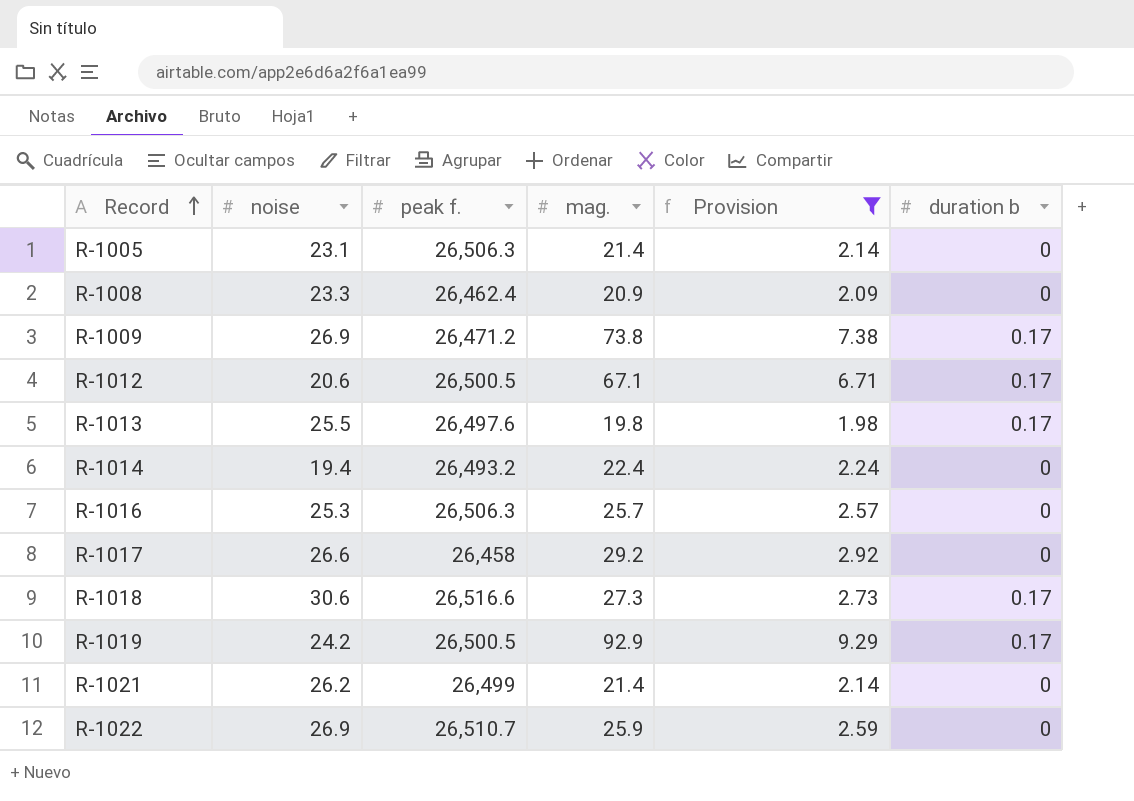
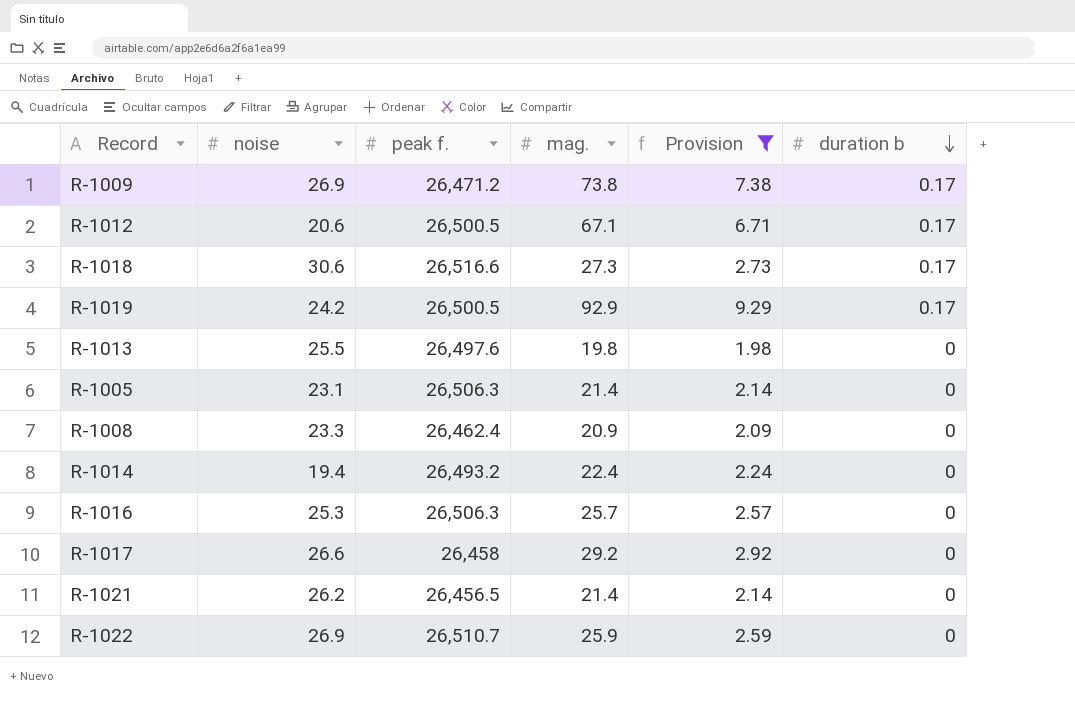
row order: Record ascending -> duration b descending
R-1013 | duration b: 0.17 -> 0
R-1021 | peak f.: 26,499 -> 26,456.5

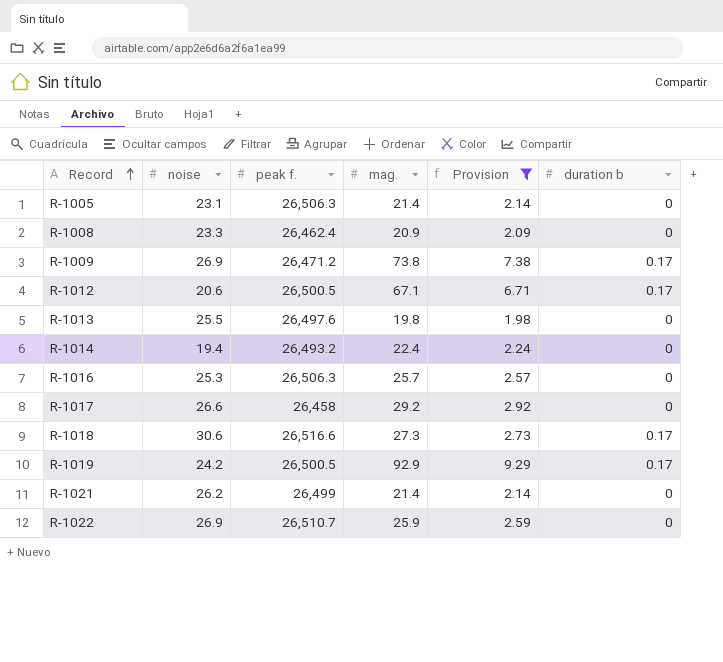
row order: duration b descending -> Record ascending
R-1021 | peak f.: 26,456.5 -> 26,499

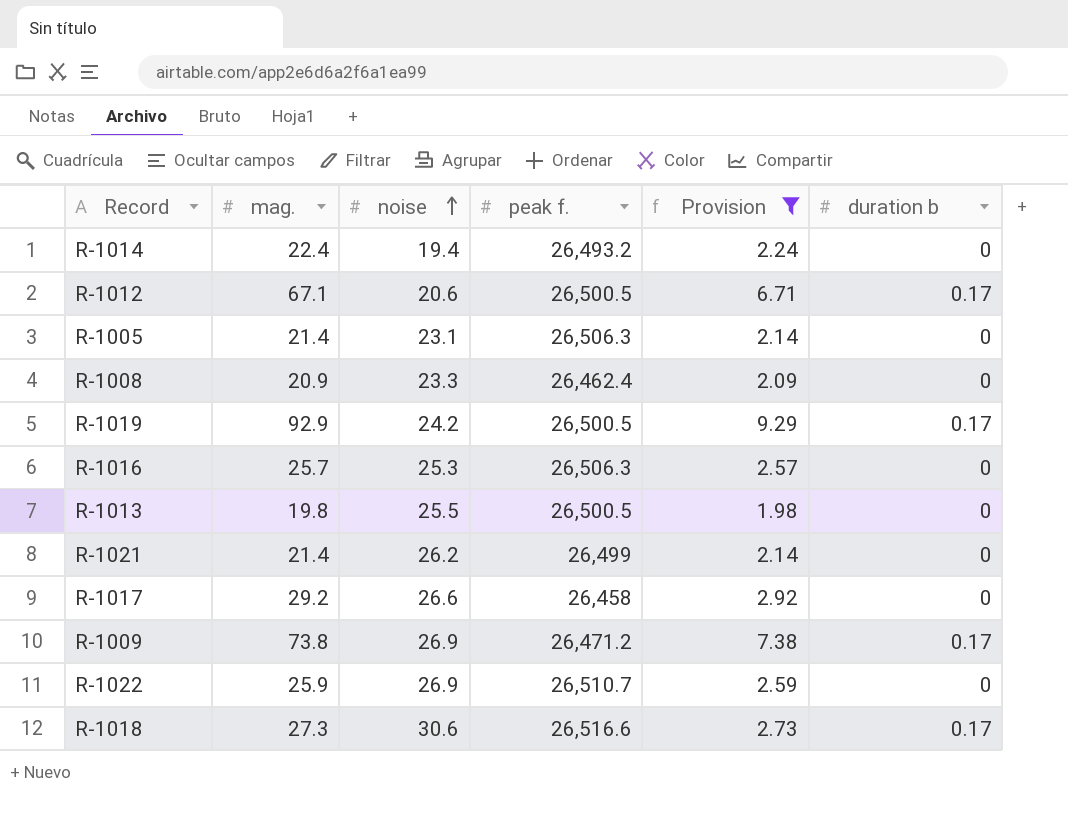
row order: Record ascending -> noise ascending
column mag. | position: 4 -> 2
R-1013 | peak f.: 26,497.6 -> 26,500.5

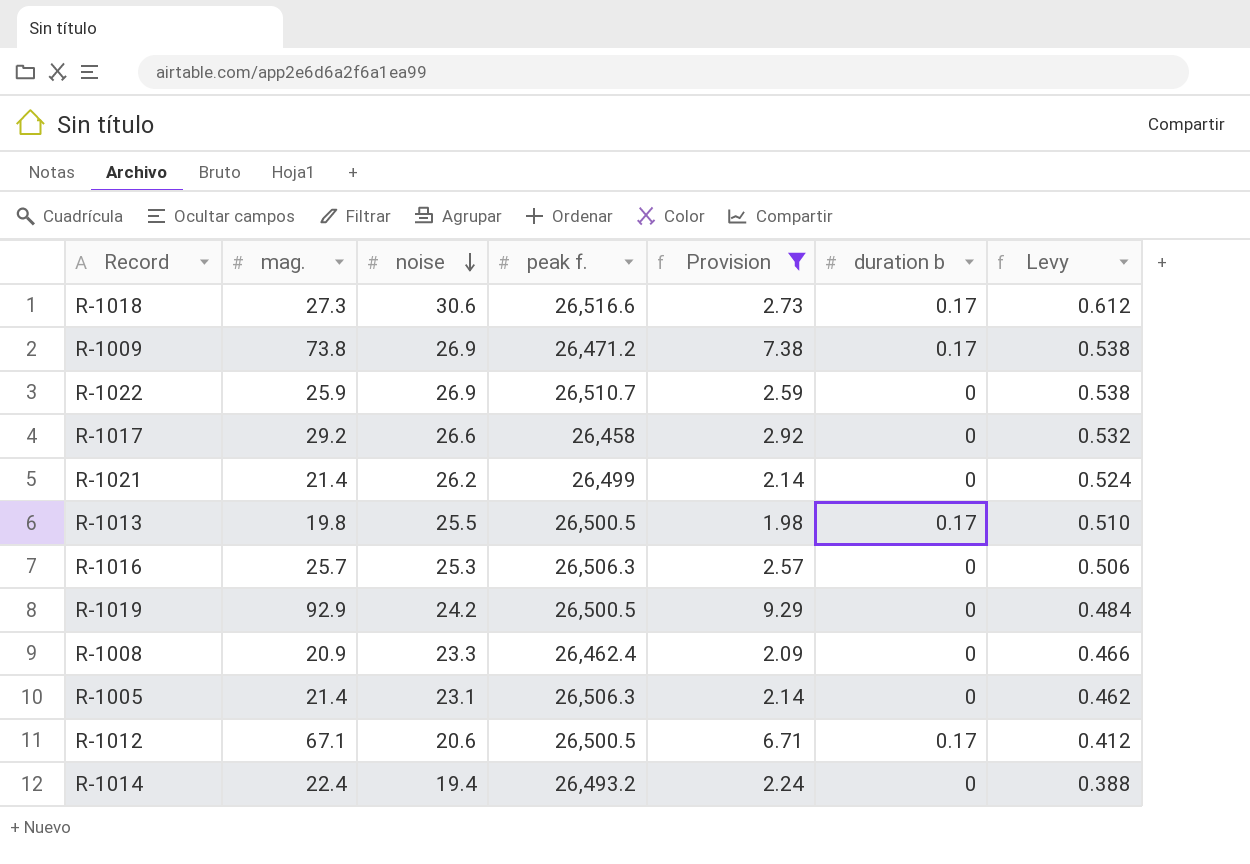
row order: noise ascending -> noise descending
column Levy | formula: none -> [noise] * 0.02
R-1013 | duration b: 0 -> 0.17
R-1019 | duration b: 0.17 -> 0

